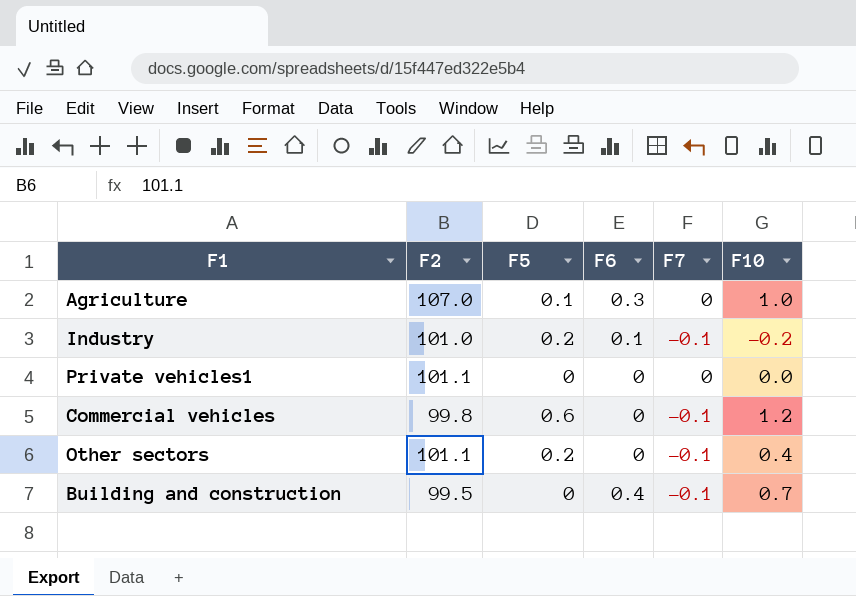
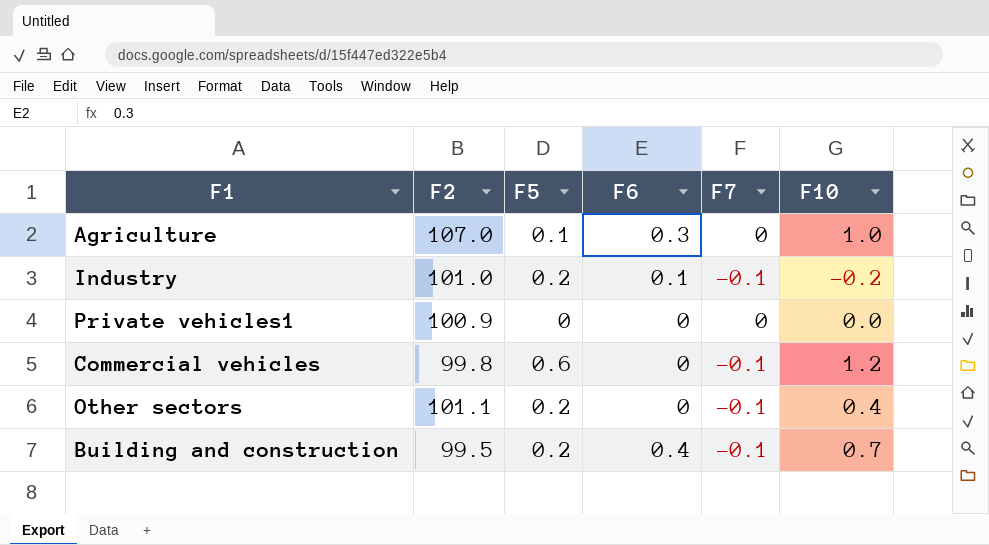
Private vehicles1 | F2: 101.1 -> 100.9
Building and construction | F5: 0 -> 0.2

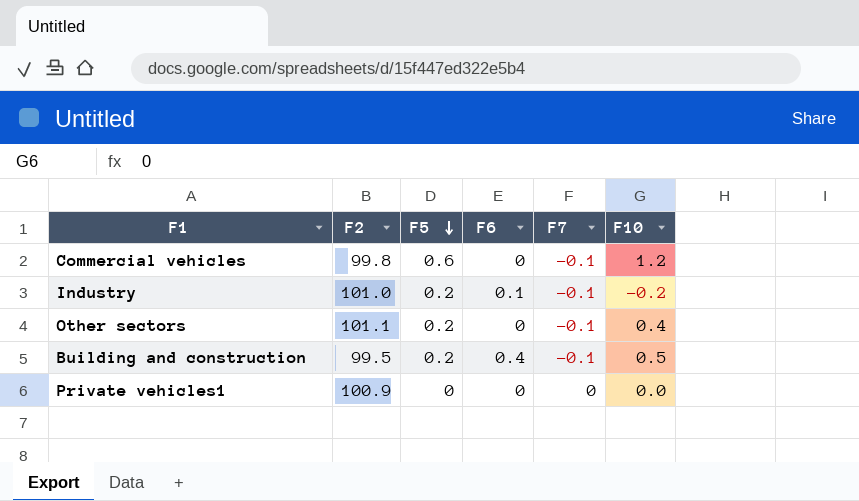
row order: none -> F5 descending
row Agriculture: 107.0 | 0.1 | 0.3 | 0 | 1.0 -> none
Building and construction | F10: 0.7 -> 0.5

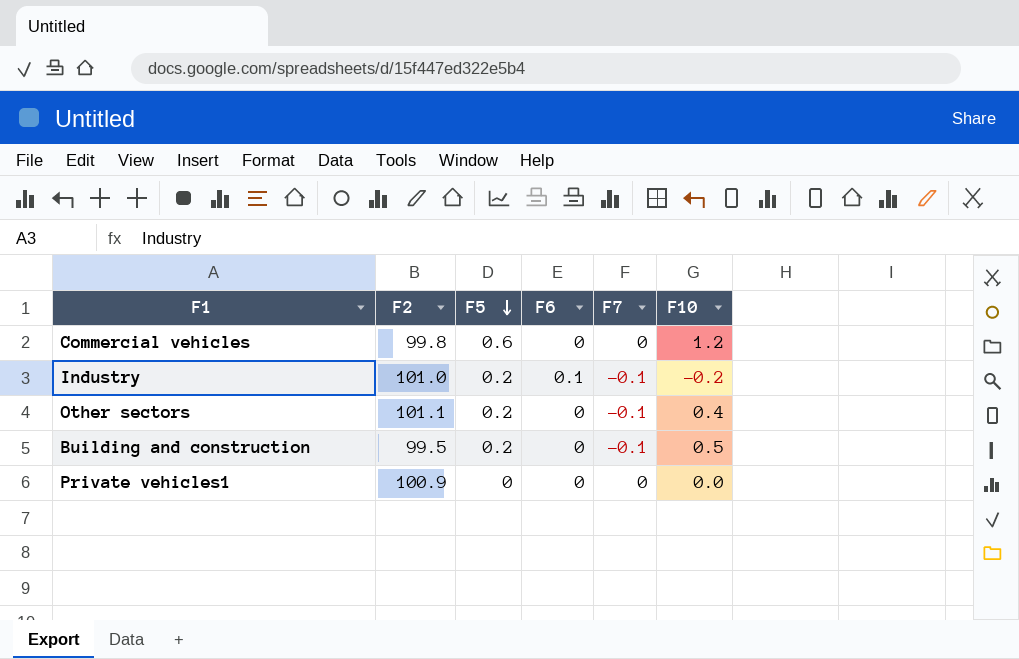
Commercial vehicles | F7: -0.1 -> 0
Building and construction | F6: 0.4 -> 0

